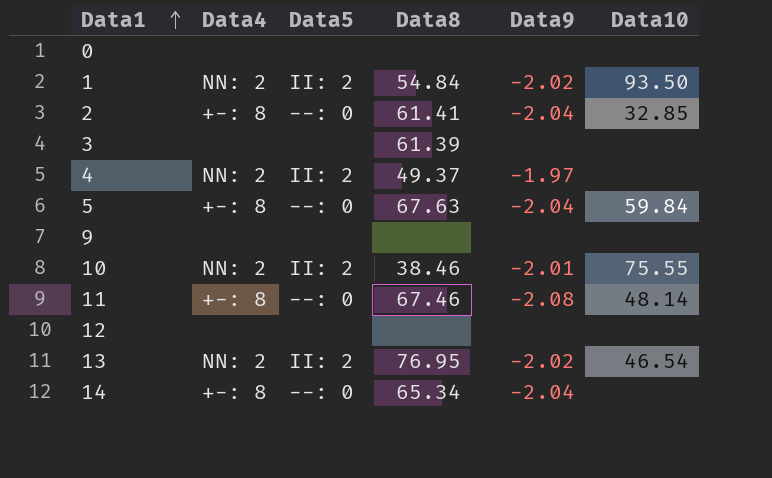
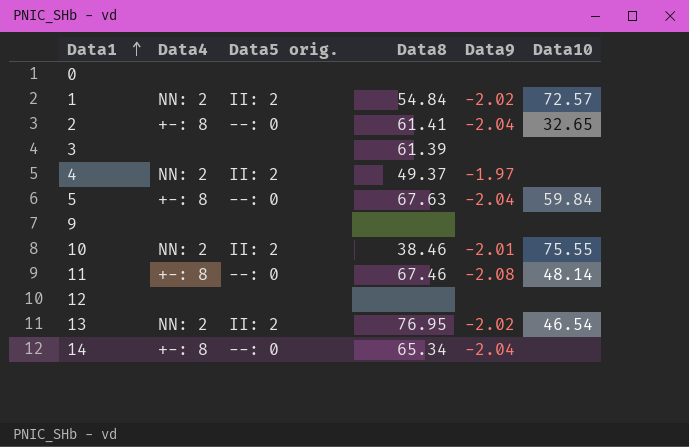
column name: Data5 -> Data5 orig.
1 | Data10: 93.50 -> 72.57
2 | Data10: 32.85 -> 32.65

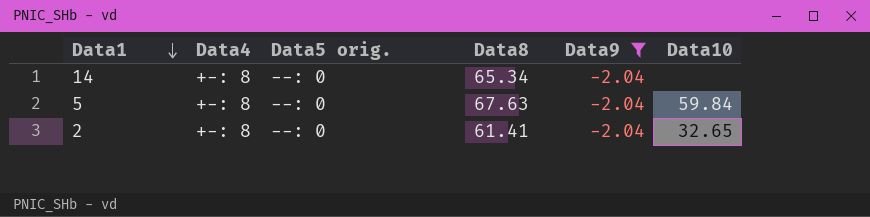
filter: none -> Data9 = -2.04
row order: Data1 ascending -> Data1 descending

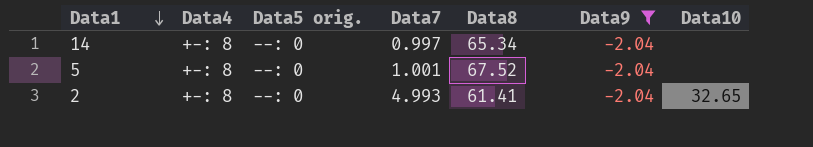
column Data7 | position: none -> 4
5 | Data8: 67.63 -> 67.52
5 | Data10: 59.84 -> none

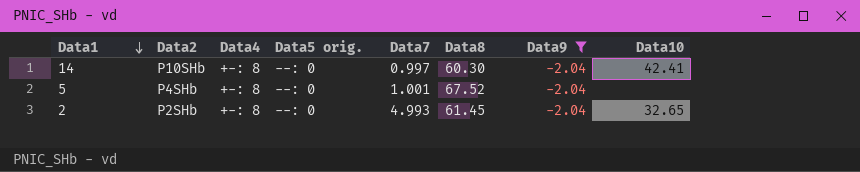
column Data2 | position: none -> 2
14 | Data8: 65.34 -> 60.30
14 | Data10: none -> 42.41
2 | Data8: 61.41 -> 61.45

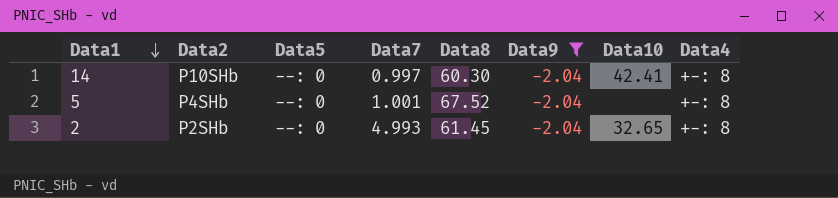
column name: Data5 orig. -> Data5
column Data4 | position: 3 -> 8

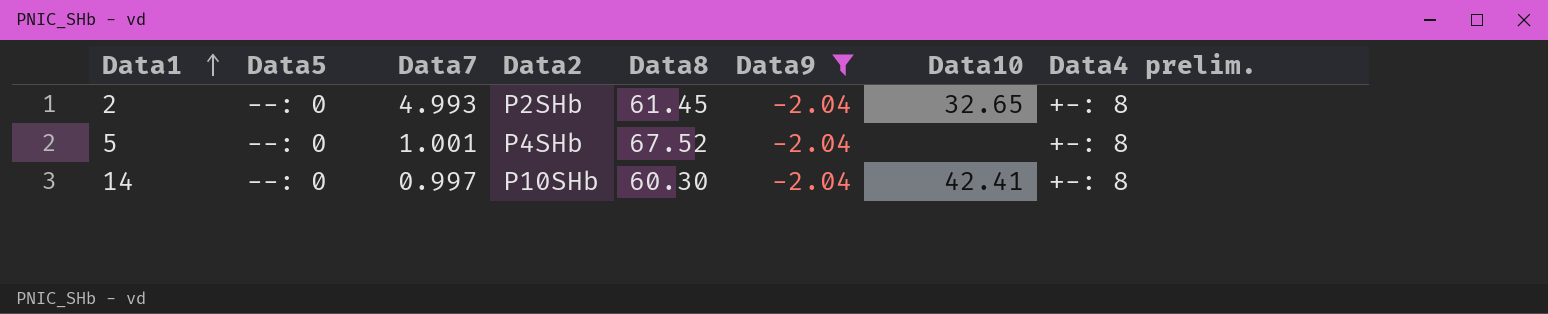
row order: Data1 descending -> Data1 ascending
column Data2 | position: 2 -> 4
column name: Data4 -> Data4 prelim.

